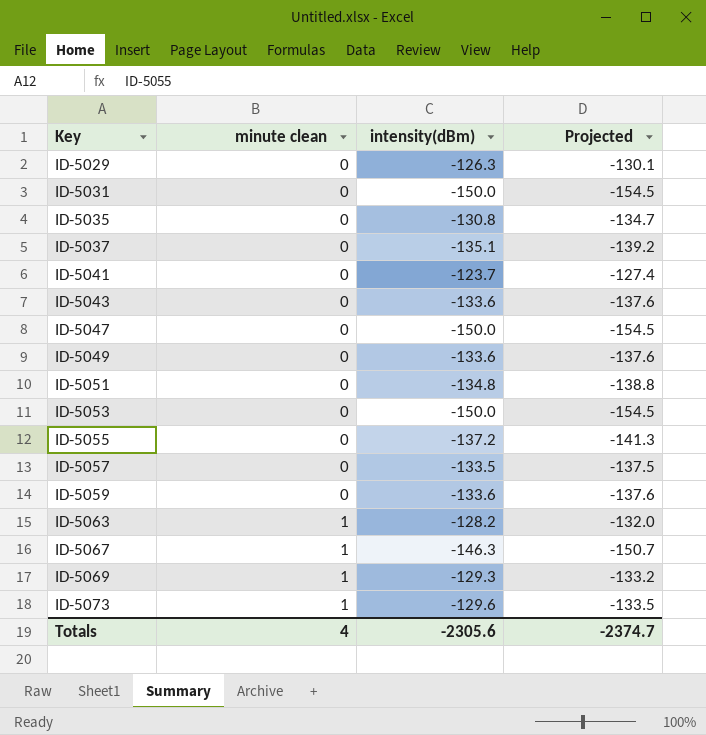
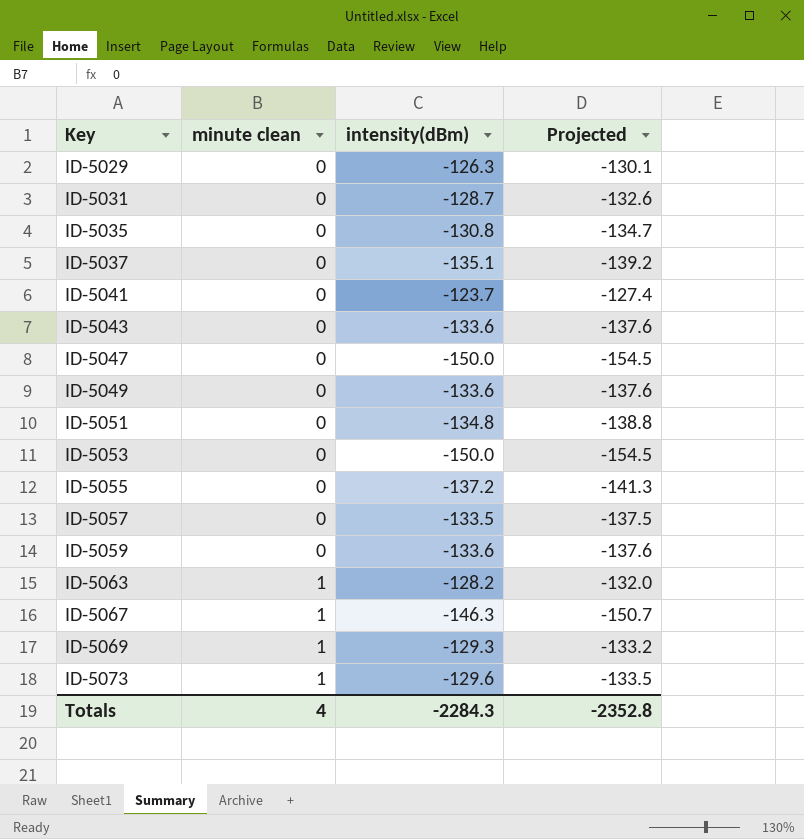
ID-5031 | intensity(dBm): -150.0 -> -128.7
ID-5031 | Projected: -154.5 -> -132.6
Totals | intensity(dBm): -2305.6 -> -2284.3
Totals | Projected: -2374.7 -> -2352.8

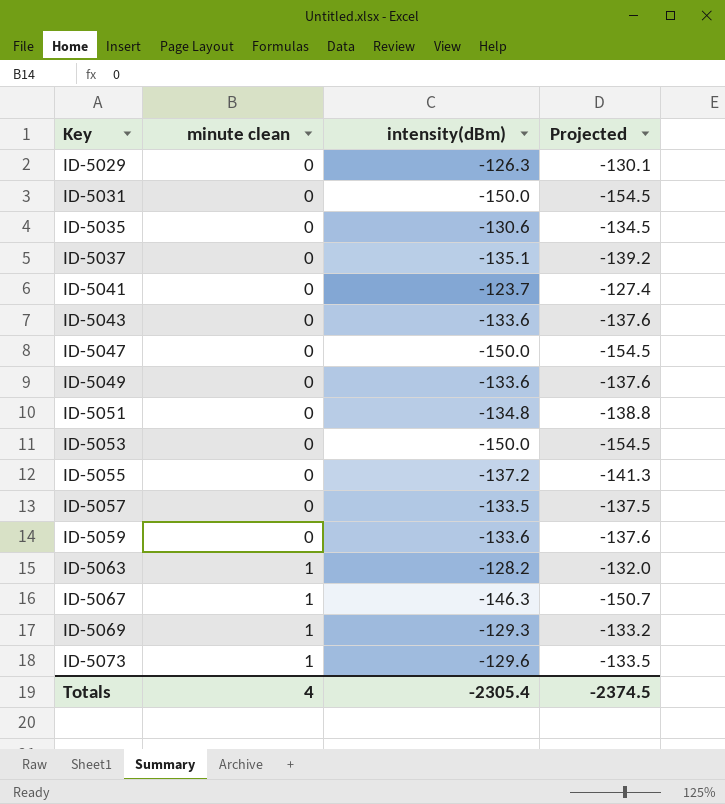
ID-5031 | intensity(dBm): -128.7 -> -150.0
ID-5031 | Projected: -132.6 -> -154.5
ID-5035 | intensity(dBm): -130.8 -> -130.6
ID-5035 | Projected: -134.7 -> -134.5
Totals | intensity(dBm): -2284.3 -> -2305.4
Totals | Projected: -2352.8 -> -2374.5

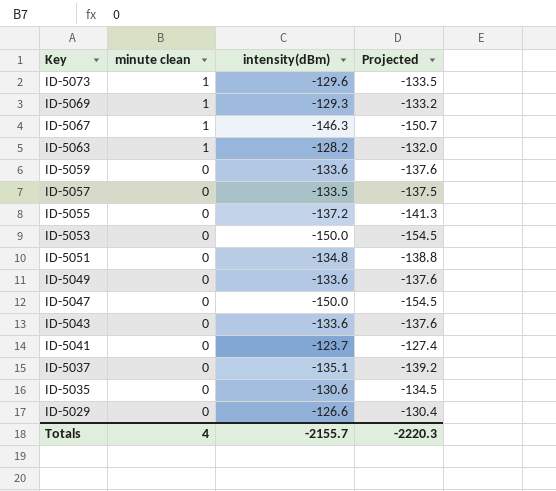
row order: Key ascending -> Key descending
row ID-5031: 0 | -150.0 | -154.5 -> none
ID-5029 | intensity(dBm): -126.3 -> -126.6
ID-5029 | Projected: -130.1 -> -130.4
Totals | intensity(dBm): -2305.4 -> -2155.7
Totals | Projected: -2374.5 -> -2220.3

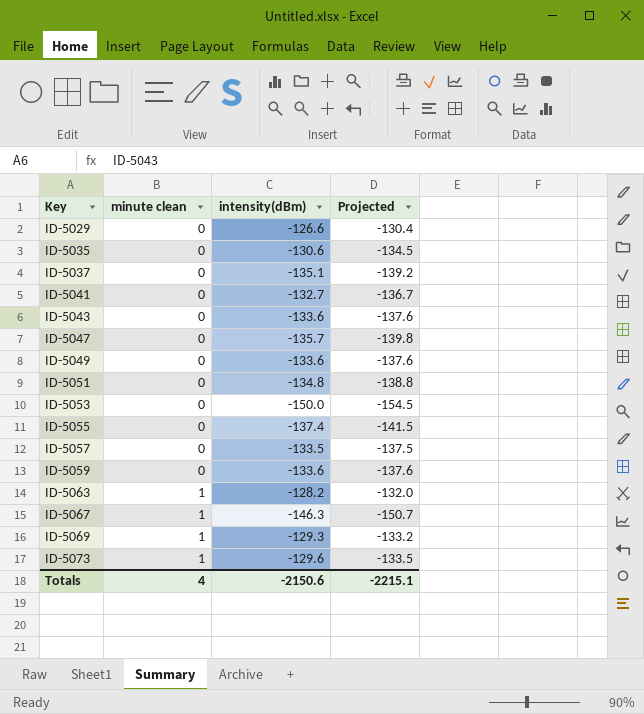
row order: Key descending -> Key ascending
ID-5041 | intensity(dBm): -123.7 -> -132.7
ID-5041 | Projected: -127.4 -> -136.7
ID-5047 | intensity(dBm): -150.0 -> -135.7
ID-5047 | Projected: -154.5 -> -139.8
ID-5055 | intensity(dBm): -137.2 -> -137.4
ID-5055 | Projected: -141.3 -> -141.5
Totals | intensity(dBm): -2155.7 -> -2150.6
Totals | Projected: -2220.3 -> -2215.1

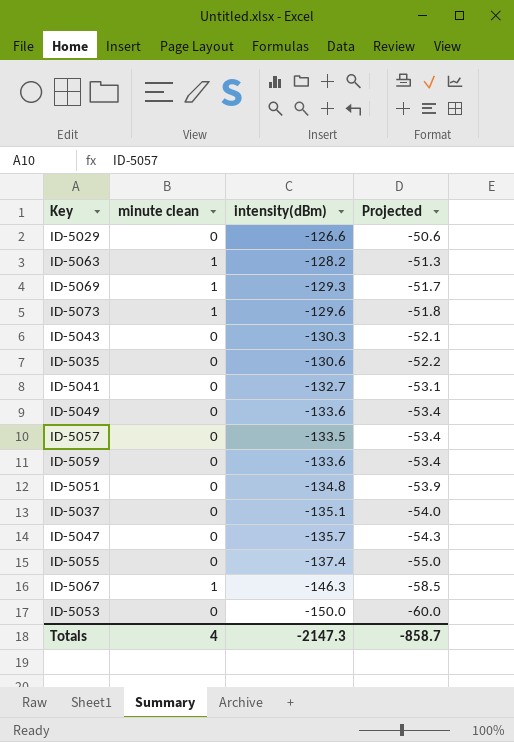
row order: Key ascending -> Projected descending
column Projected | formula: [intensity(dBm)] * 1.03 -> [intensity(dBm)] * 0.4
ID-5043 | intensity(dBm): -133.6 -> -130.3
Totals | intensity(dBm): -2150.6 -> -2147.3
Totals | Projected: -2215.1 -> -858.7

